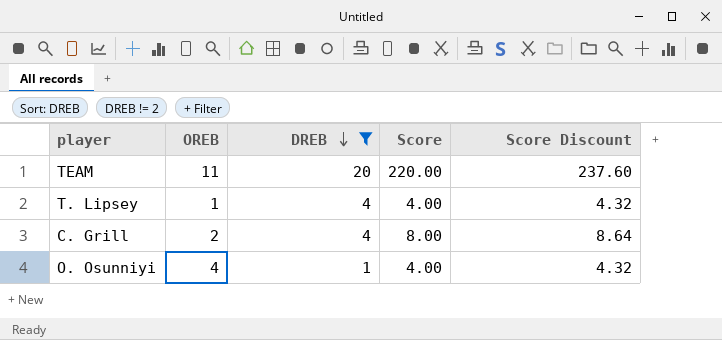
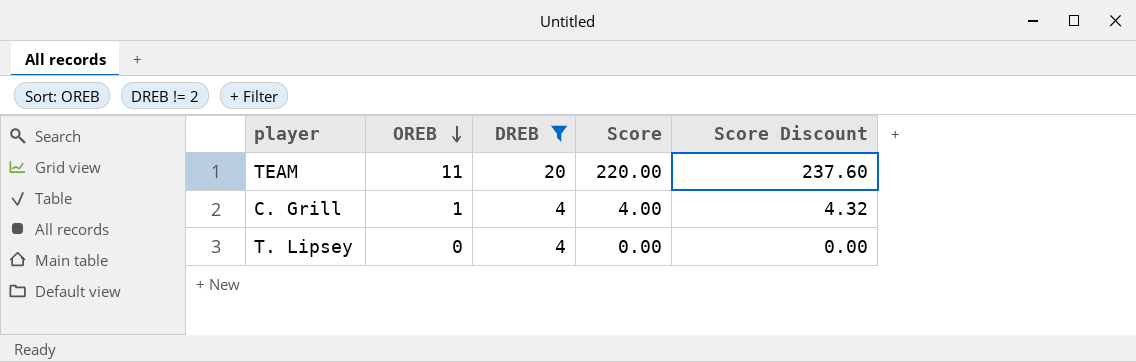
row order: DREB descending -> OREB descending
row O. Osunniyi: 4 | 1 | 4.00 | 4.32 -> none
C. Grill | OREB: 2 -> 1
C. Grill | Score: 8.00 -> 4.00
C. Grill | Score Discount: 8.64 -> 4.32
T. Lipsey | OREB: 1 -> 0
T. Lipsey | Score: 4.00 -> 0.00
T. Lipsey | Score Discount: 4.32 -> 0.00

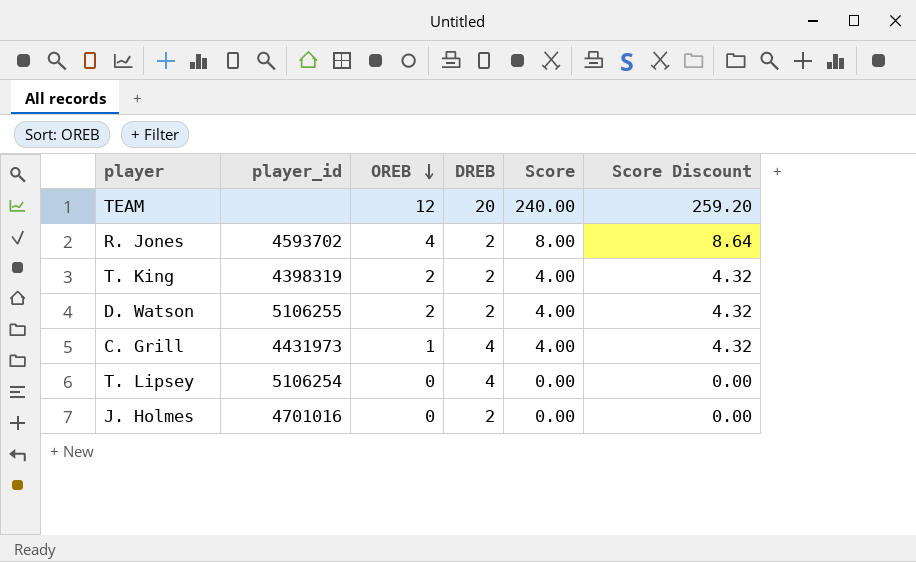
filter: DREB != 2 -> none
column player_id | position: none -> 2
TEAM | OREB: 11 -> 12
TEAM | Score: 220.00 -> 240.00
TEAM | Score Discount: 237.60 -> 259.20

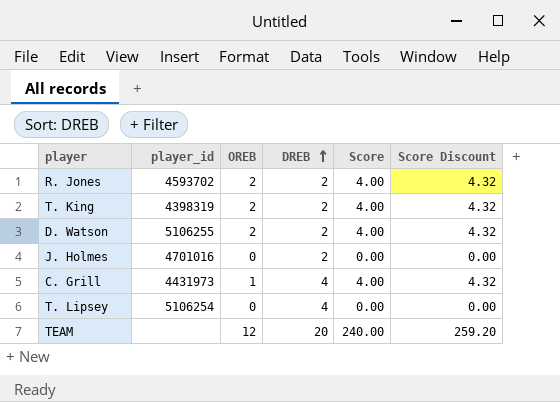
row order: OREB descending -> DREB ascending
R. Jones | OREB: 4 -> 2
R. Jones | Score: 8.00 -> 4.00
R. Jones | Score Discount: 8.64 -> 4.32

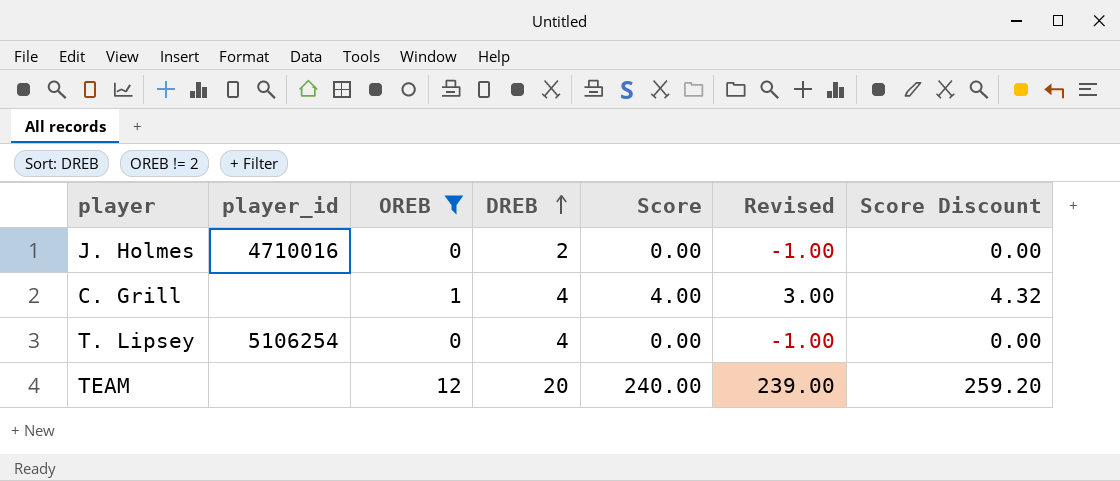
filter: none -> OREB != 2
column Revised | formula: none -> [Score] - 1
J. Holmes | player_id: 4701016 -> 4710016
C. Grill | player_id: 4431973 -> none

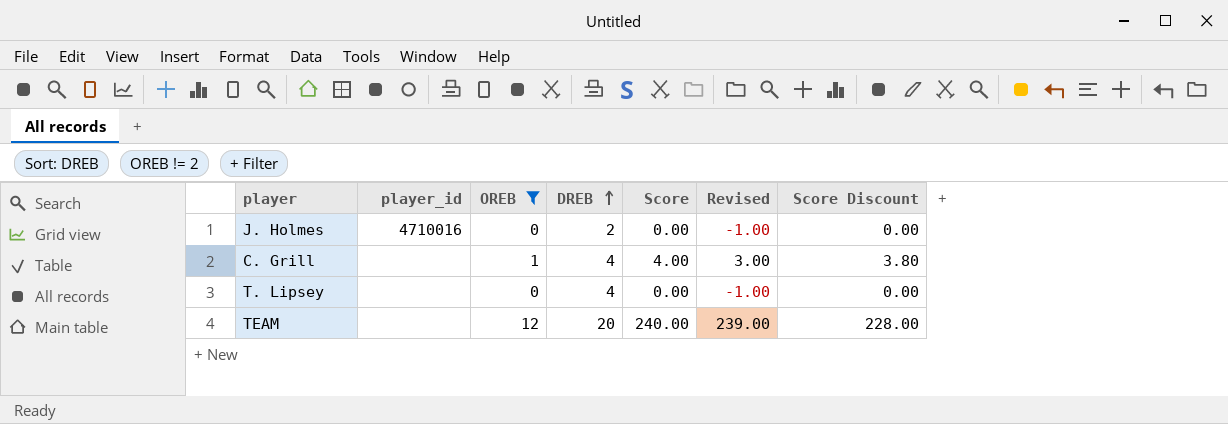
column Score Discount | formula: [Score] * 1.08 -> [Score] * 0.95
T. Lipsey | player_id: 5106254 -> none

